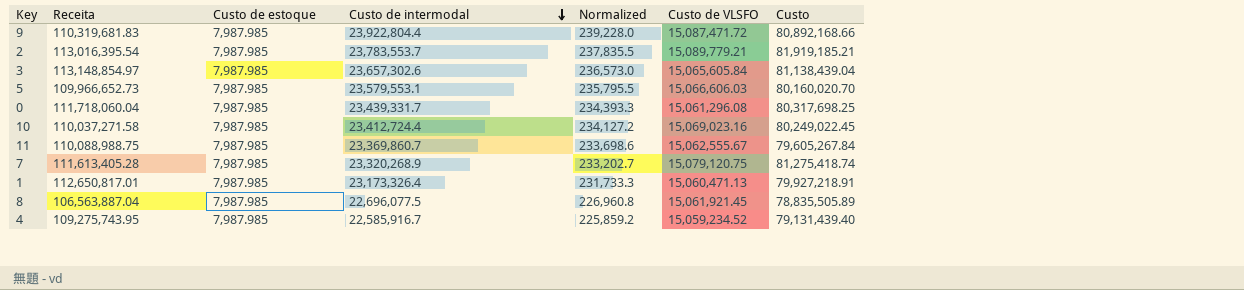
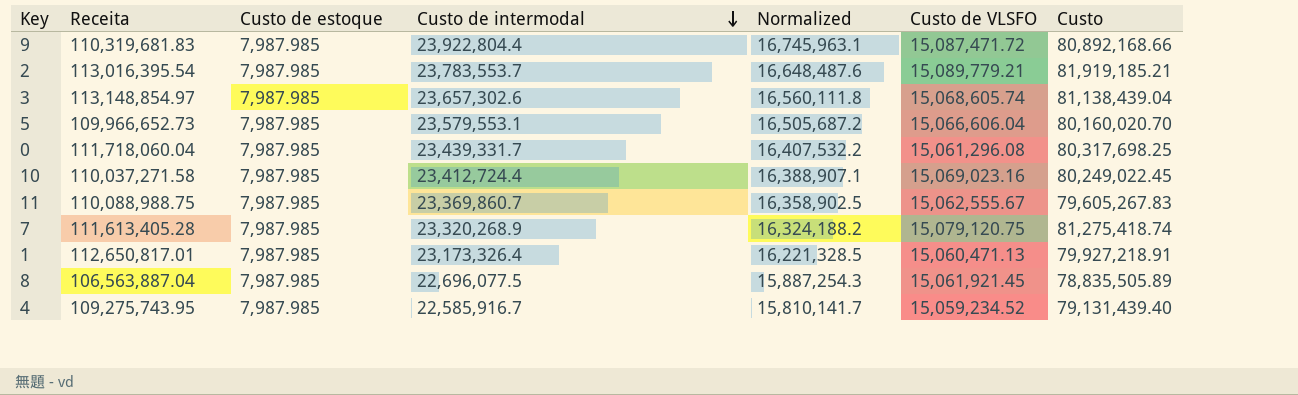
column Normalized | formula: [Custo de intermodal] * 0.01 -> [Custo de intermodal] * 0.7
3 | Custo de VLSFO: 15,065,605.84 -> 15,068,605.74
5 | Custo de VLSFO: 15,066,606.03 -> 15,066,606.04
11 | Custo: 79,605,267.84 -> 79,605,267.83

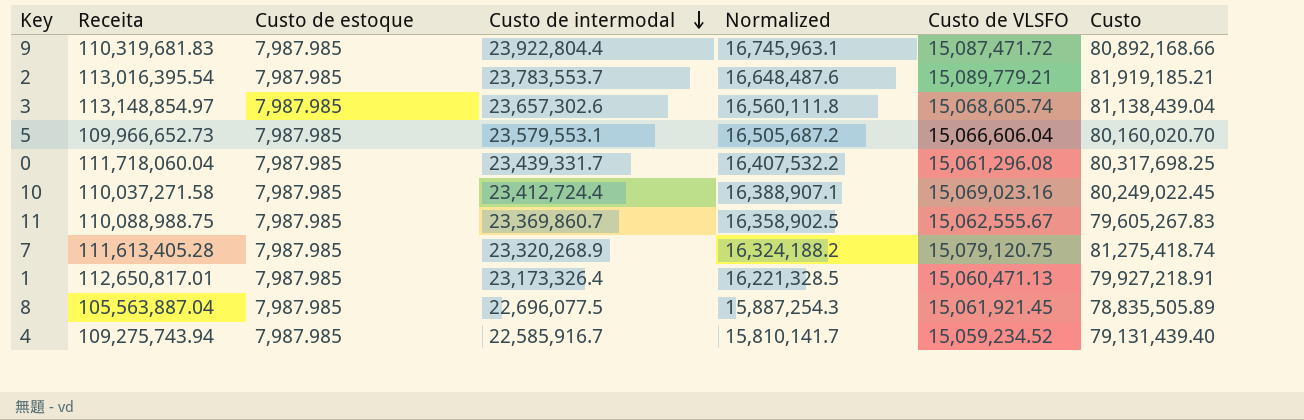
8 | Receita: 106,563,887.04 -> 105,563,887.04
4 | Receita: 109,275,743.95 -> 109,275,743.94

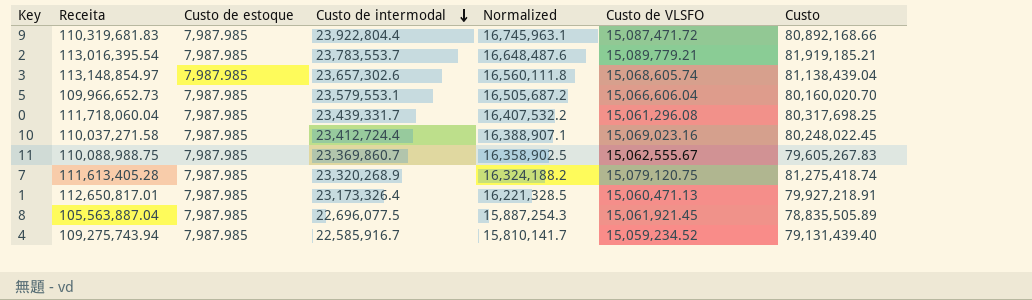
10 | Custo: 80,249,022.45 -> 80,248,022.45

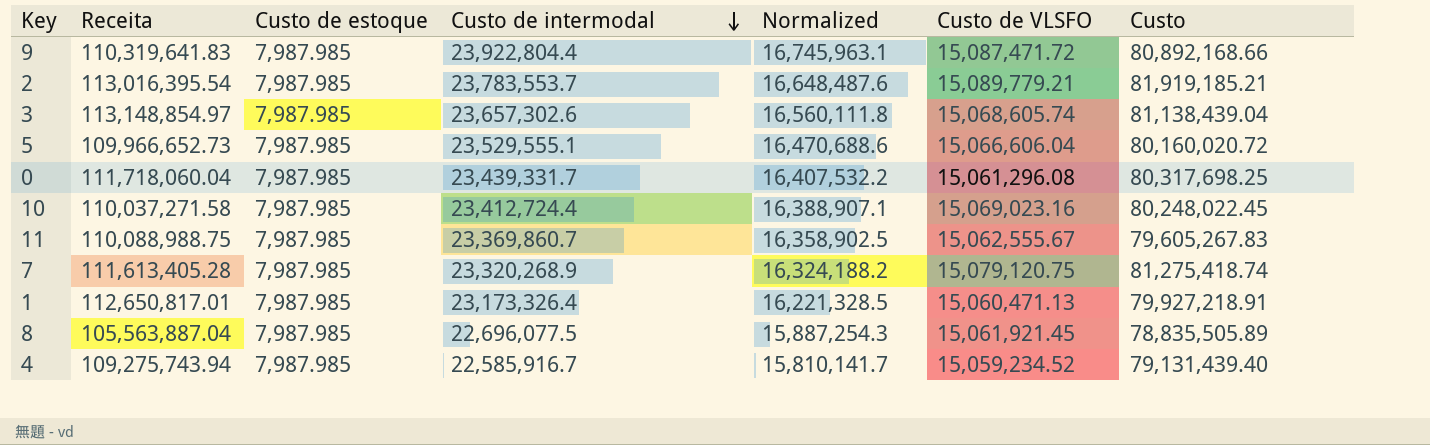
9 | Receita: 110,319,681.83 -> 110,319,641.83
5 | Custo de intermodal: 23,579,553.1 -> 23,529,555.1
5 | Normalized: 16,505,687.2 -> 16,470,688.6
5 | Custo: 80,160,020.70 -> 80,160,020.72

